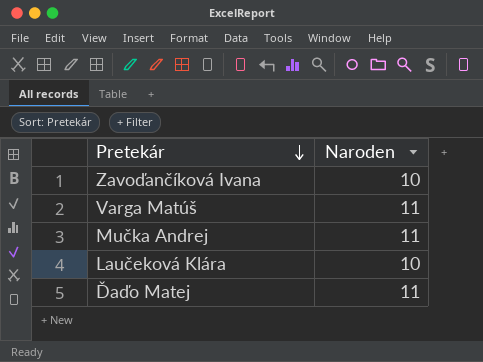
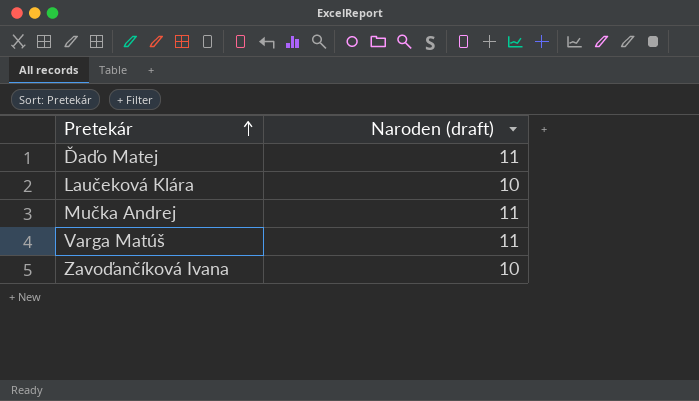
row order: Pretekár descending -> Pretekár ascending
column name: Naroden -> Naroden (draft)

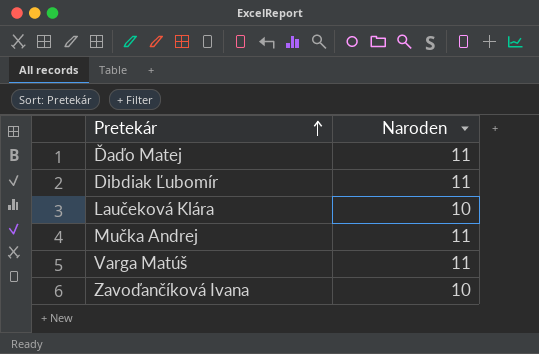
column name: Naroden (draft) -> Naroden
row Dibdiak Ľubomír: none -> 11

